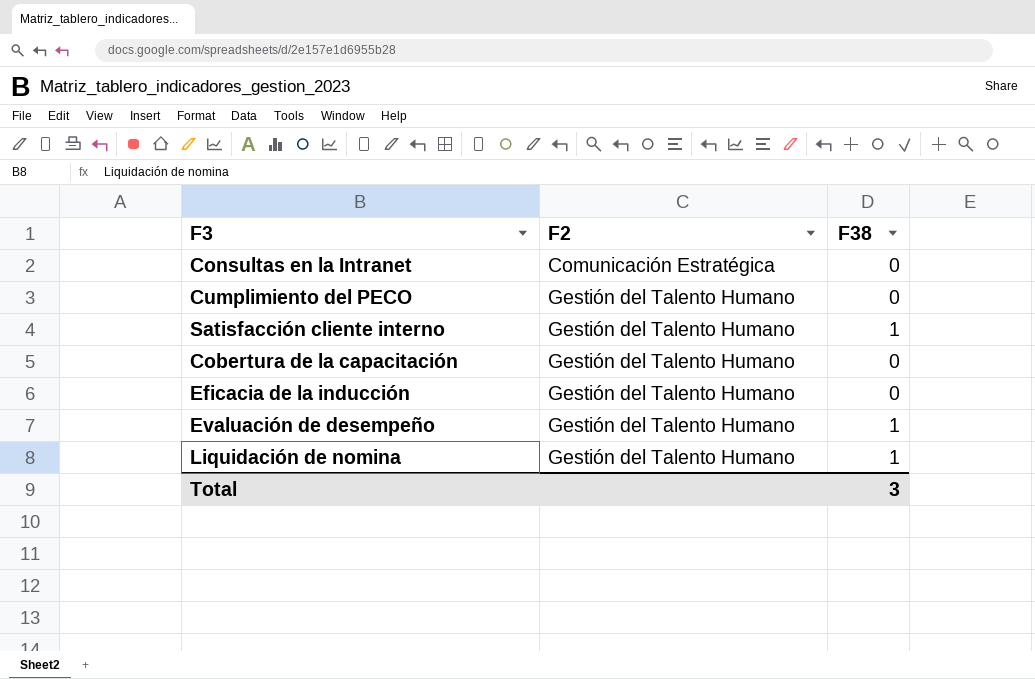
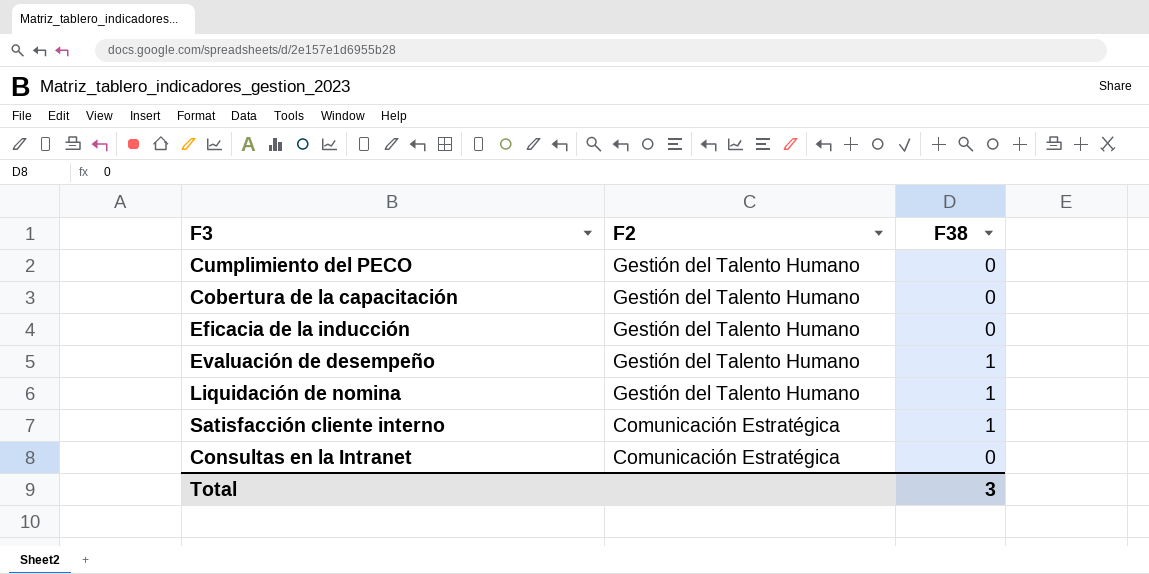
row order: F2 ascending -> F2 descending
Satisfacción cliente interno | F2: Gestión del Talento Humano -> Comunicación Estratégica

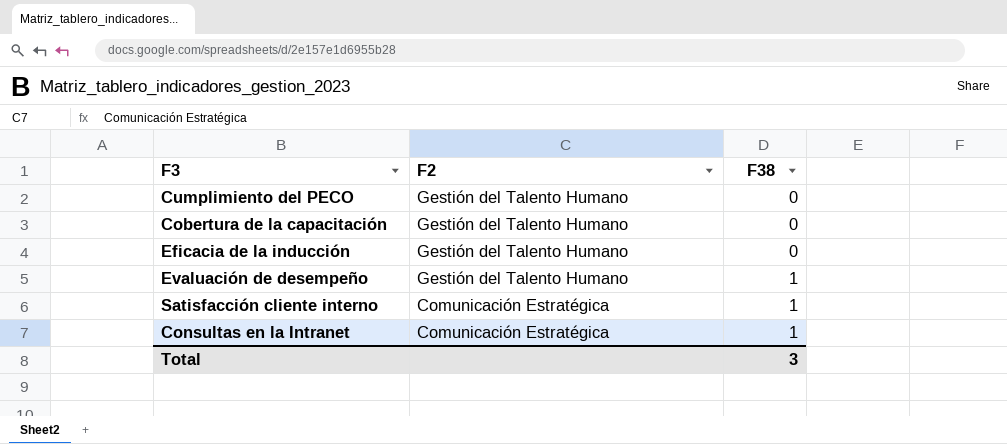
row Liquidación de nomina: Gestión del Talento Humano | 1 -> none
Consultas en la Intranet | F38: 0 -> 1

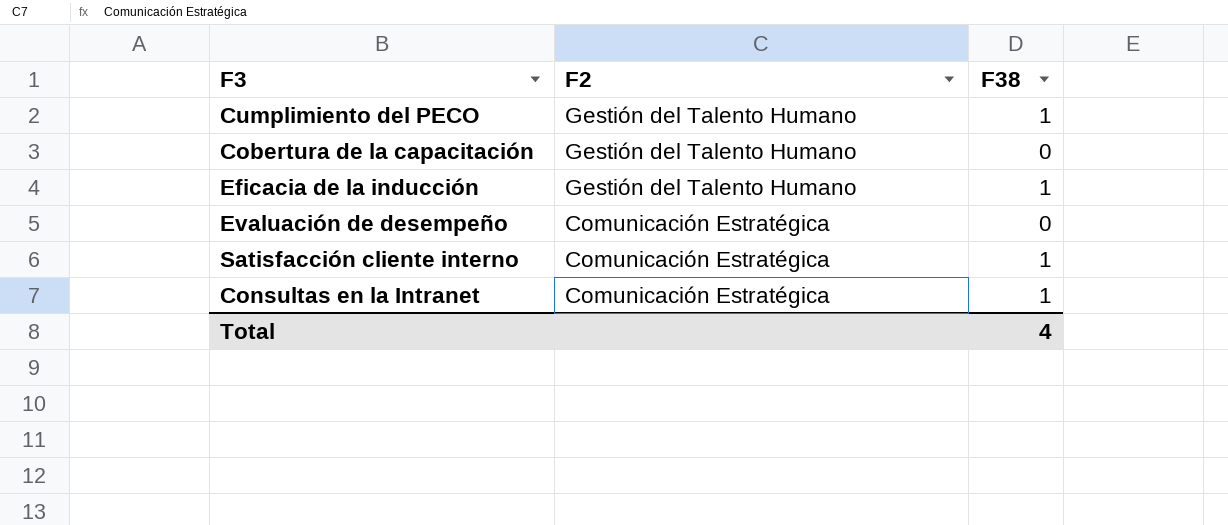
Cumplimiento del PECO | F38: 0 -> 1
Eficacia de la inducción | F38: 0 -> 1
Evaluación de desempeño | F2: Gestión del Talento Humano -> Comunicación Estratégica
Evaluación de desempeño | F38: 1 -> 0
Total | F38: 3 -> 4

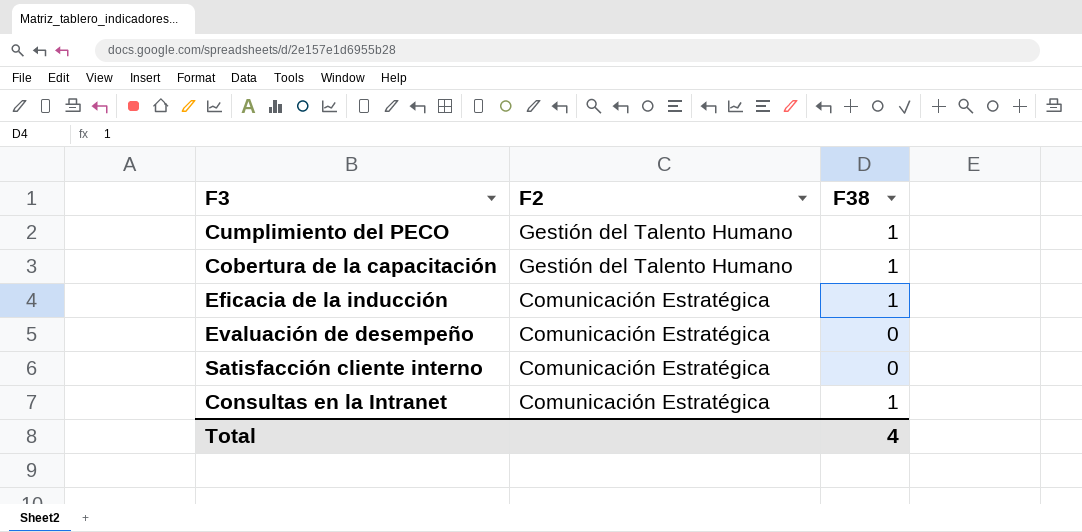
Cobertura de la capacitación | F38: 0 -> 1
Eficacia de la inducción | F2: Gestión del Talento Humano -> Comunicación Estratégica
Satisfacción cliente interno | F38: 1 -> 0

